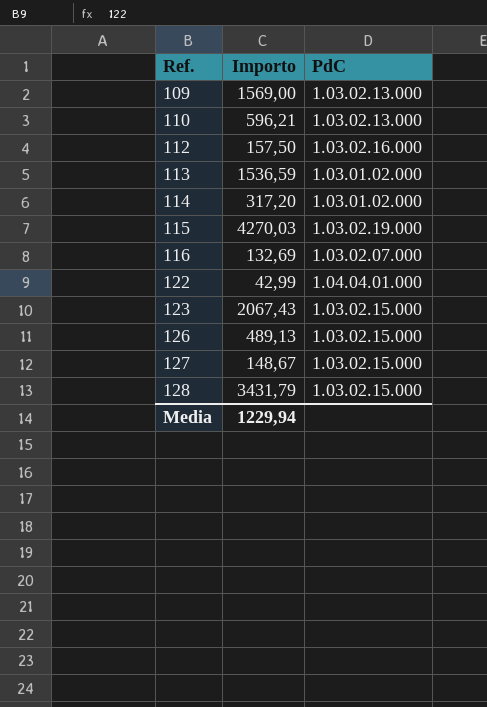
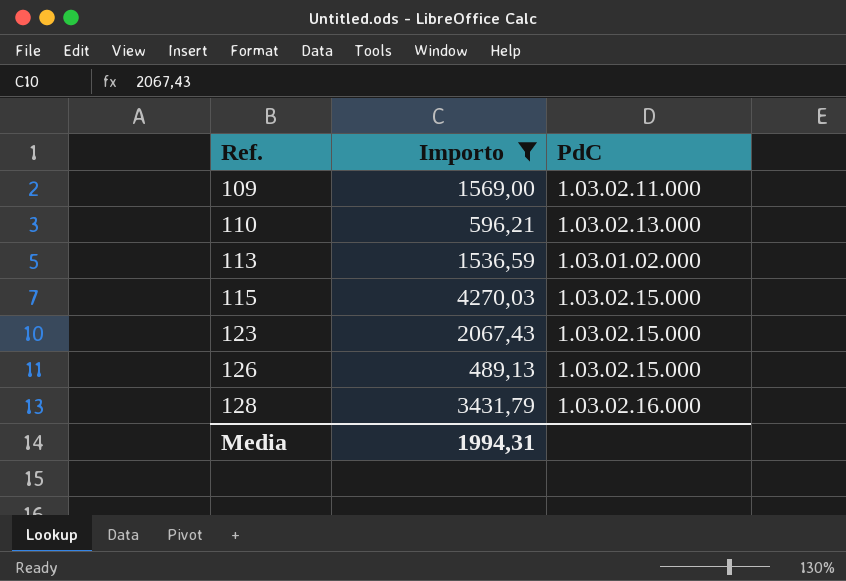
filter: none -> Importo >= 489,13
109 | PdC: 1.03.02.13.000 -> 1.03.02.11.000
115 | PdC: 1.03.02.19.000 -> 1.03.02.15.000
128 | PdC: 1.03.02.15.000 -> 1.03.02.16.000
Media | Importo: 1229,94 -> 1994,31

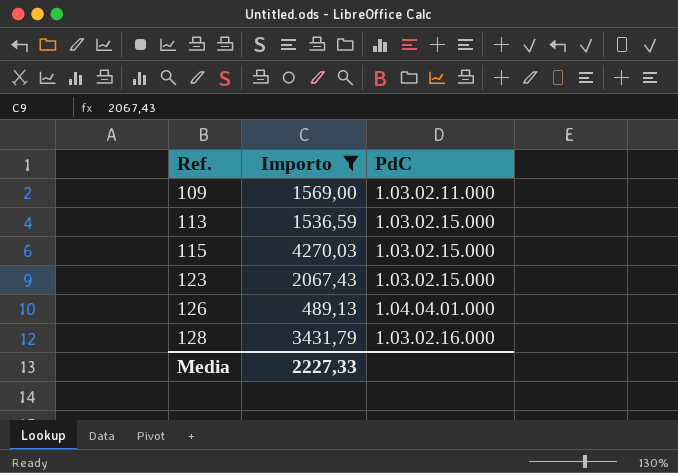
row 110: 596,21 | 1.03.02.13.000 -> none
113 | PdC: 1.03.01.02.000 -> 1.03.02.15.000
126 | PdC: 1.03.02.15.000 -> 1.04.04.01.000
Media | Importo: 1994,31 -> 2227,33

